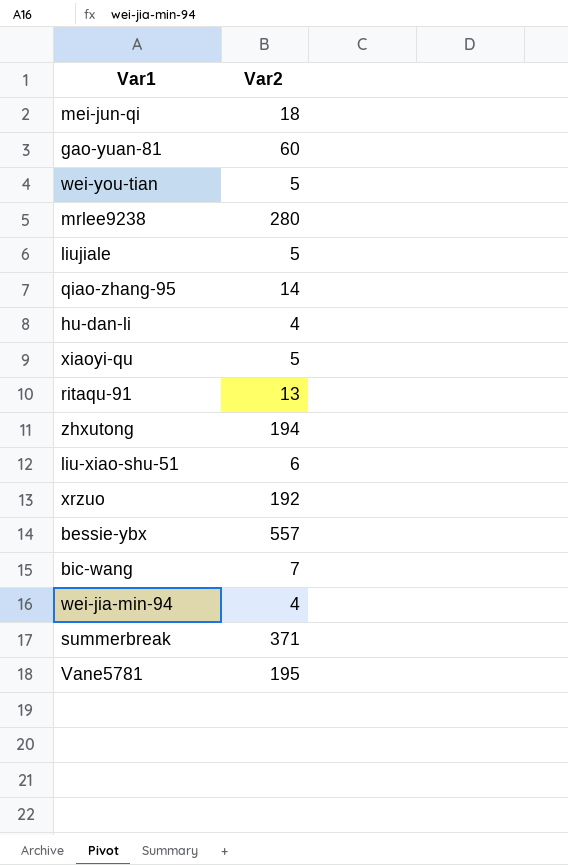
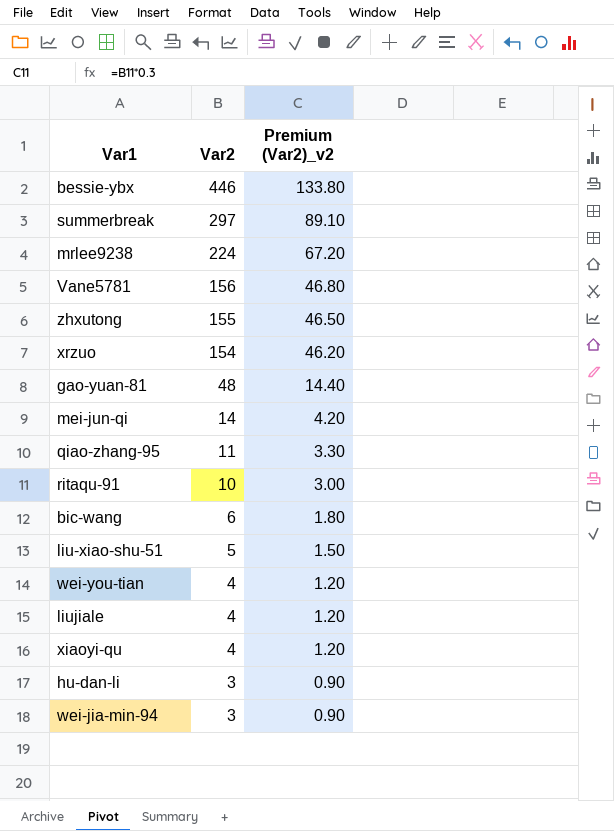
row order: none -> Var2 descending
column Premium (Var2)_v2 | formula: none -> [Var2] * 0.3
bessie-ybx | Var2: 557 -> 446
summerbreak | Var2: 371 -> 297
mrlee9238 | Var2: 280 -> 224
Vane5781 | Var2: 195 -> 156
zhxutong | Var2: 194 -> 155
xrzuo | Var2: 192 -> 154
gao-yuan-81 | Var2: 60 -> 48
mei-jun-qi | Var2: 18 -> 14
qiao-zhang-95 | Var2: 14 -> 11
ritaqu-91 | Var2: 13 -> 10
bic-wang | Var2: 7 -> 6
liu-xiao-shu-51 | Var2: 6 -> 5
wei-you-tian | Var2: 5 -> 4
liujiale | Var2: 5 -> 4
xiaoyi-qu | Var2: 5 -> 4
hu-dan-li | Var2: 4 -> 3
wei-jia-min-94 | Var2: 4 -> 3

